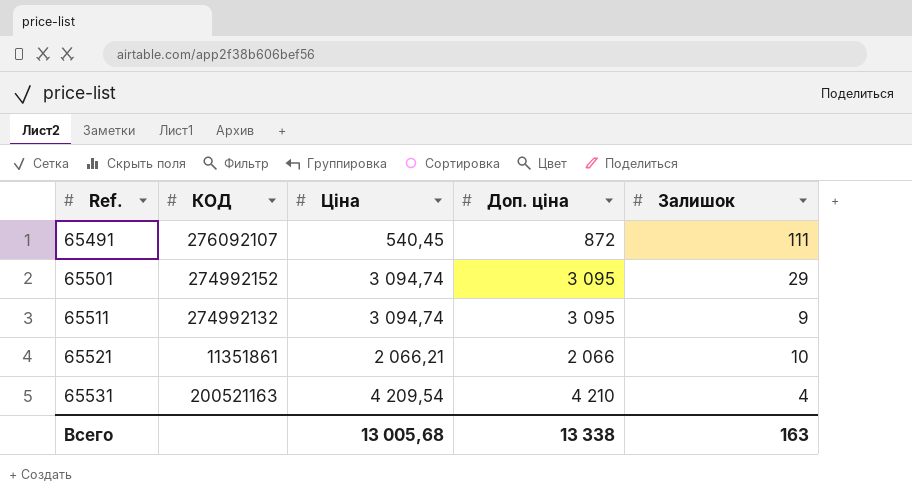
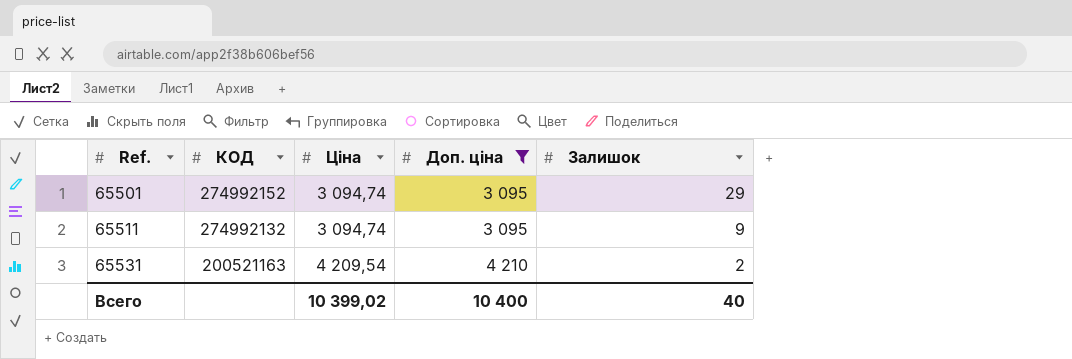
filter: none -> Доп. ціна >= 3 095
65531 | Залишок: 4 -> 2
Всего | Ціна: 13 005,68 -> 10 399,02
Всего | Доп. ціна: 13 338 -> 10 400
Всего | Залишок: 163 -> 40

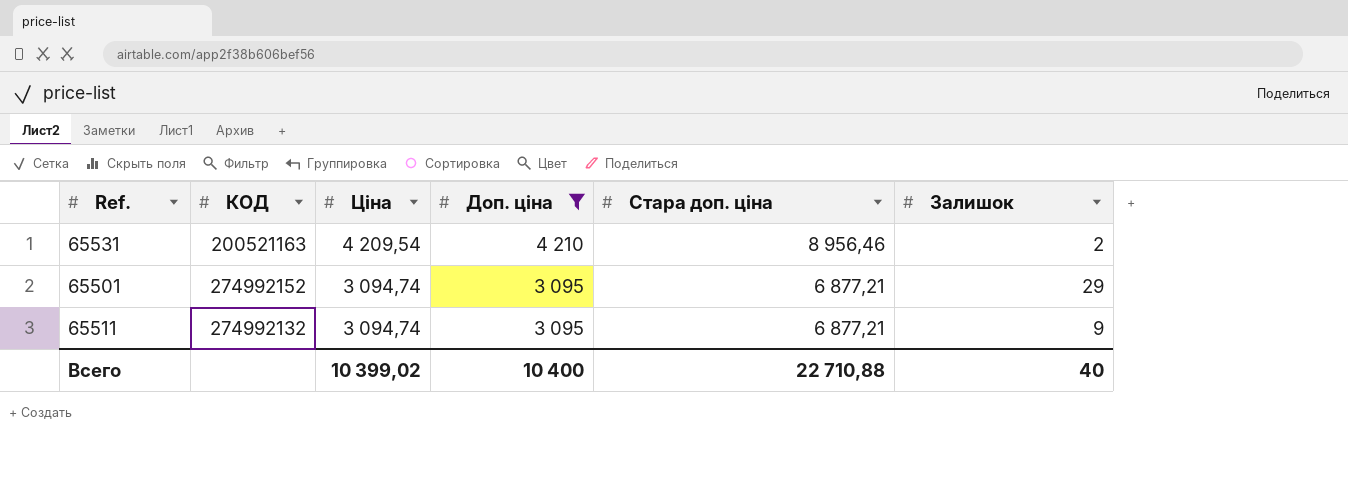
row order: Ref. ascending -> Ціна descending
column Стара доп. ціна | position: none -> 5

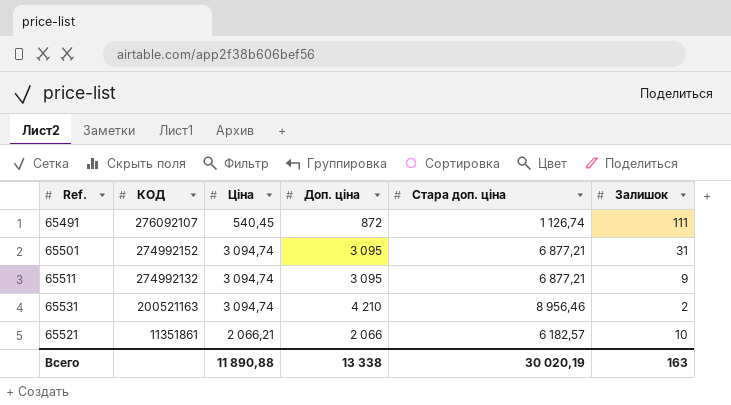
filter: Доп. ціна >= 3 095 -> none
row order: Ціна descending -> КОД descending
65501 | Залишок: 29 -> 31
65531 | Ціна: 4 209,54 -> 3 094,74
Всего | Ціна: 10 399,02 -> 11 890,88
Всего | Доп. ціна: 10 400 -> 13 338
Всего | Стара доп. ціна: 22 710,88 -> 30 020,19
Всего | Залишок: 40 -> 163

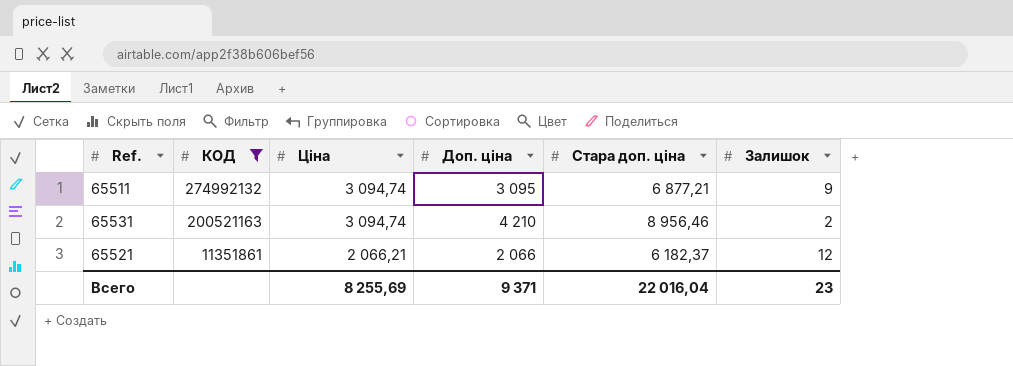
filter: none -> КОД <= 274992132
65521 | Стара доп. ціна: 6 182,57 -> 6 182,37
65521 | Залишок: 10 -> 12
Всего | Ціна: 11 890,88 -> 8 255,69
Всего | Доп. ціна: 13 338 -> 9 371
Всего | Стара доп. ціна: 30 020,19 -> 22 016,04
Всего | Залишок: 163 -> 23

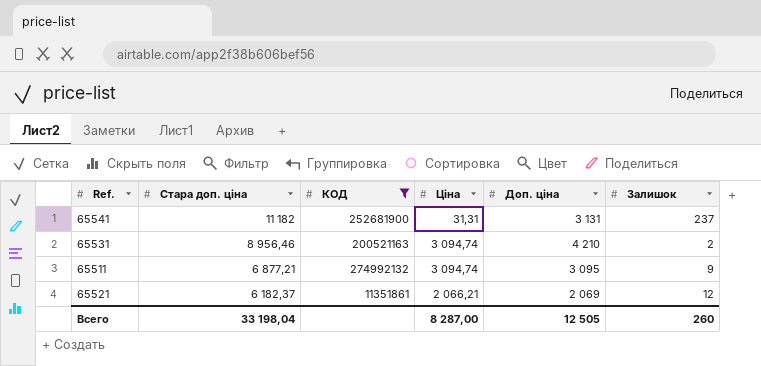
row order: КОД descending -> Стара доп. ціна descending
column Стара доп. ціна | position: 5 -> 2
row 65541: none -> 11 182 | 252681900 | 31,31 | 3 131 | 237
65521 | Доп. ціна: 2 066 -> 2 069
Всего | Стара доп. ціна: 22 016,04 -> 33 198,04
Всего | Ціна: 8 255,69 -> 8 287,00
Всего | Доп. ціна: 9 371 -> 12 505
Всего | Залишок: 23 -> 260

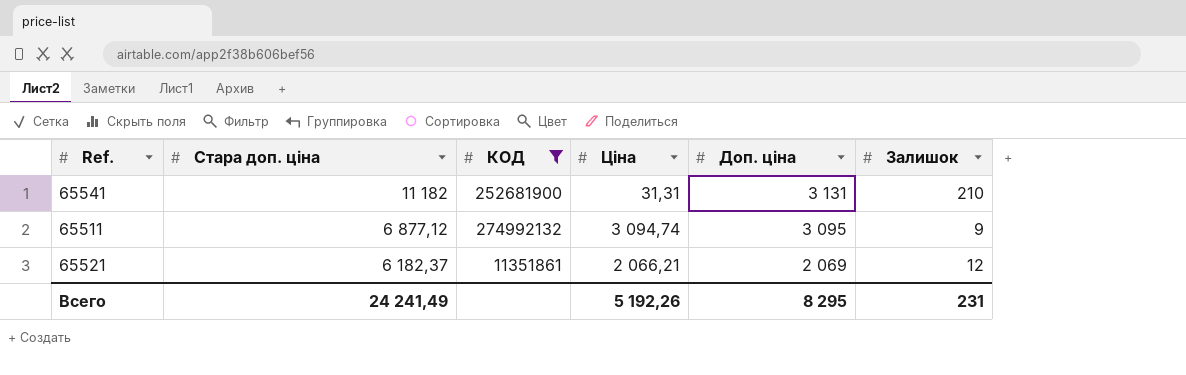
row 65531: 8 956,46 | 200521163 | 3 094,74 | 4 210 | 2 -> none
65541 | Залишок: 237 -> 210
65511 | Стара доп. ціна: 6 877,21 -> 6 877,12
Всего | Стара доп. ціна: 33 198,04 -> 24 241,49
Всего | Ціна: 8 287,00 -> 5 192,26
Всего | Доп. ціна: 12 505 -> 8 295
Всего | Залишок: 260 -> 231

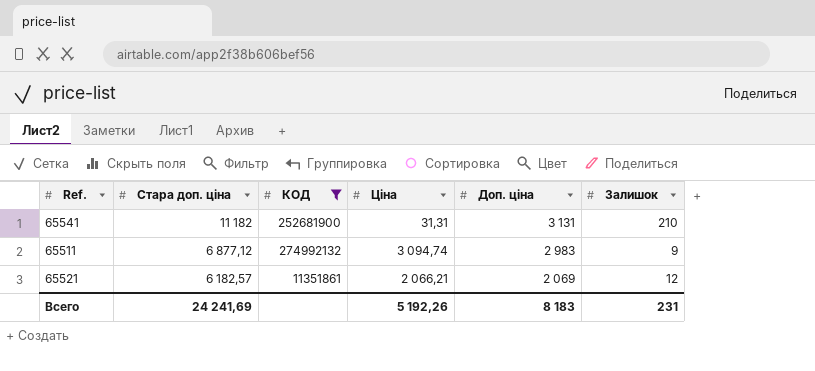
65511 | Доп. ціна: 3 095 -> 2 983
65521 | Стара доп. ціна: 6 182,37 -> 6 182,57
Всего | Стара доп. ціна: 24 241,49 -> 24 241,69
Всего | Доп. ціна: 8 295 -> 8 183

